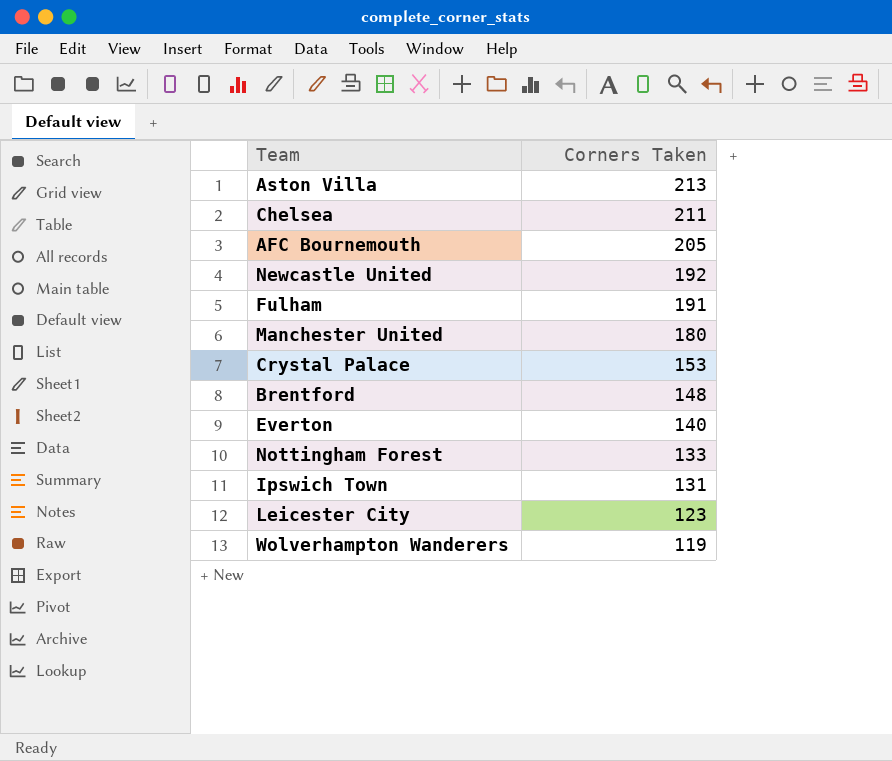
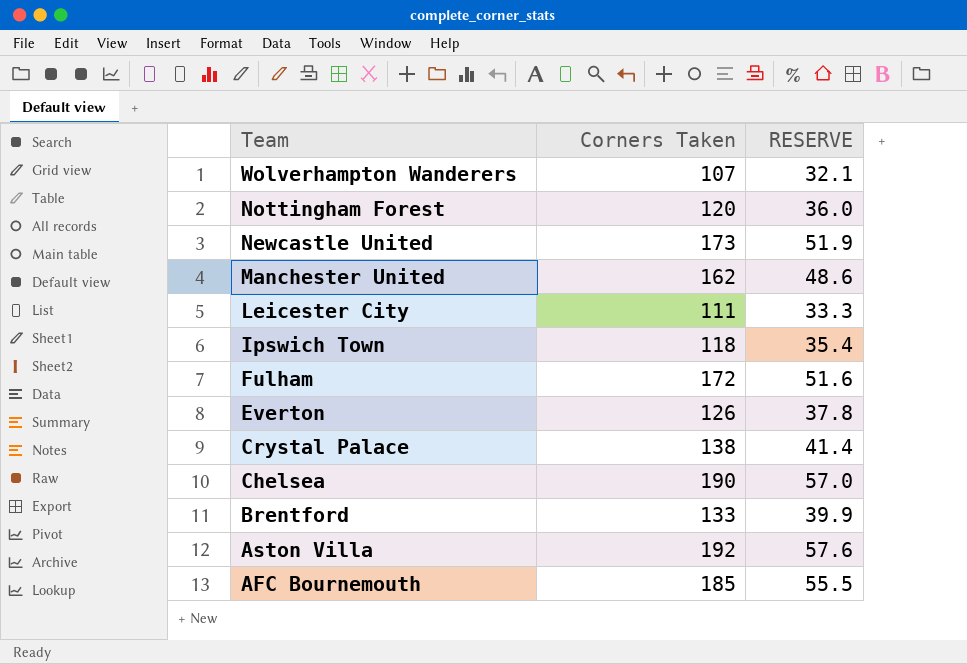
row order: Corners Taken descending -> Team descending
column RESERVE | formula: none -> [Corners Taken] * 0.3
Wolverhampton Wanderers | Corners Taken: 119 -> 107
Nottingham Forest | Corners Taken: 133 -> 120
Newcastle United | Corners Taken: 192 -> 173
Manchester United | Corners Taken: 180 -> 162
Leicester City | Corners Taken: 123 -> 111
Ipswich Town | Corners Taken: 131 -> 118
Fulham | Corners Taken: 191 -> 172
Everton | Corners Taken: 140 -> 126
Crystal Palace | Corners Taken: 153 -> 138
Chelsea | Corners Taken: 211 -> 190
Brentford | Corners Taken: 148 -> 133
Aston Villa | Corners Taken: 213 -> 192
AFC Bournemouth | Corners Taken: 205 -> 185

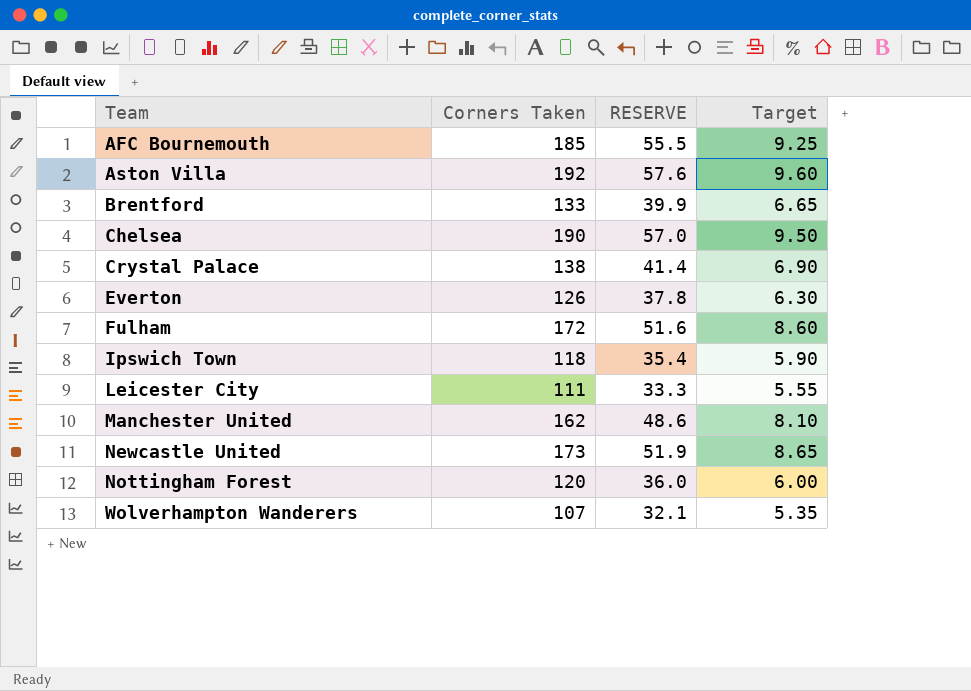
row order: Team descending -> Team ascending
column Target | formula: none -> [Corners Taken] * 0.05

